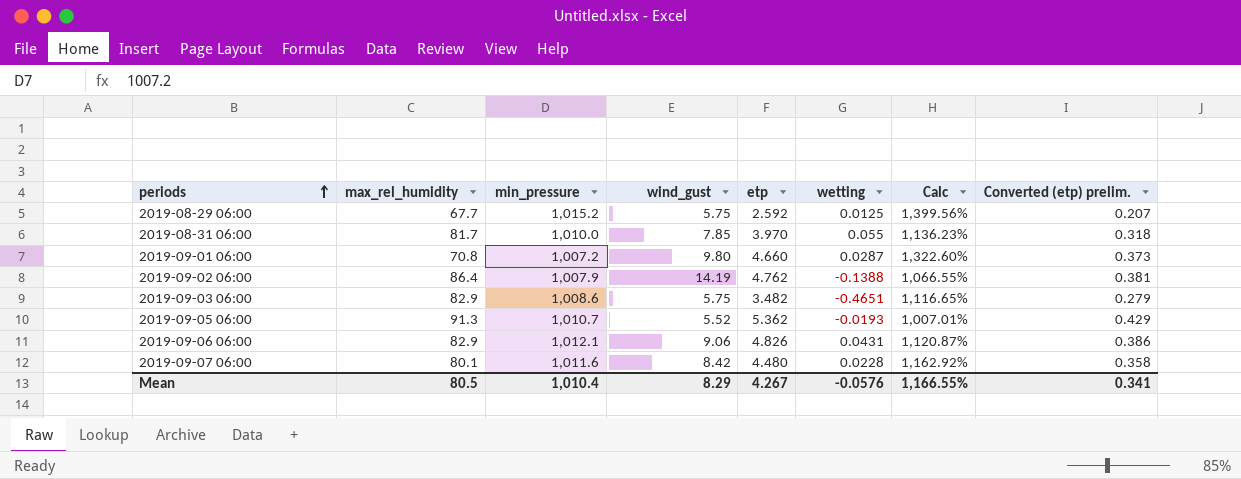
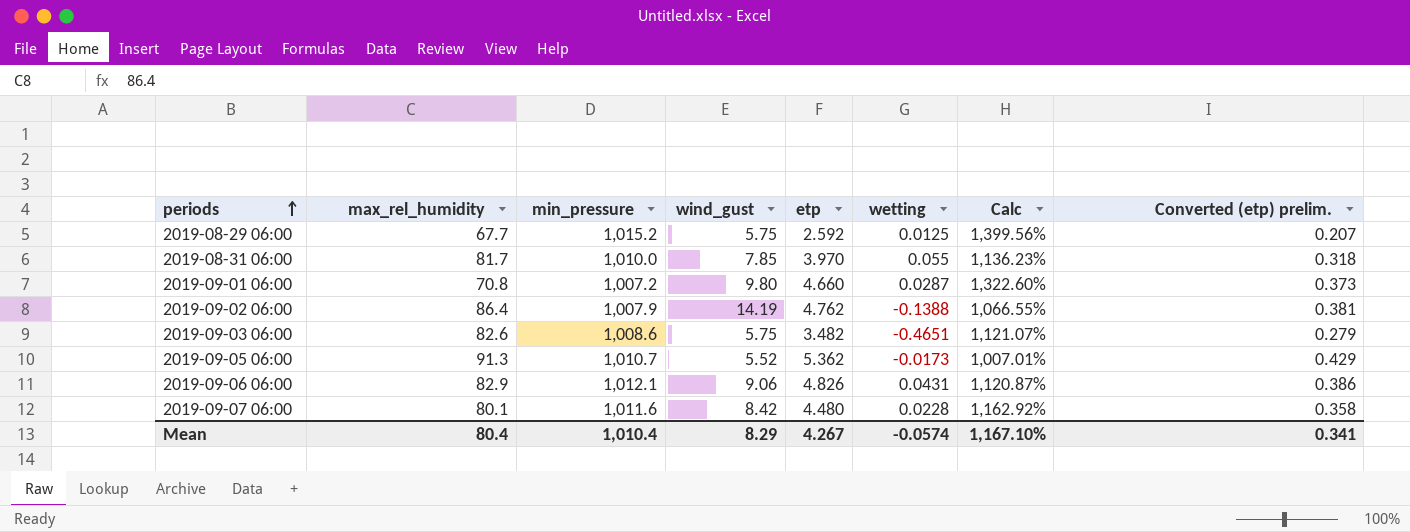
2019-09-03 06:00 | max_rel_humidity: 82.9 -> 82.6
2019-09-03 06:00 | Calc: 1,116.65% -> 1,121.07%
2019-09-05 06:00 | wetting: -0.0193 -> -0.0173
Mean | max_rel_humidity: 80.5 -> 80.4
Mean | wetting: -0.0576 -> -0.0574
Mean | Calc: 1,166.55% -> 1,167.10%

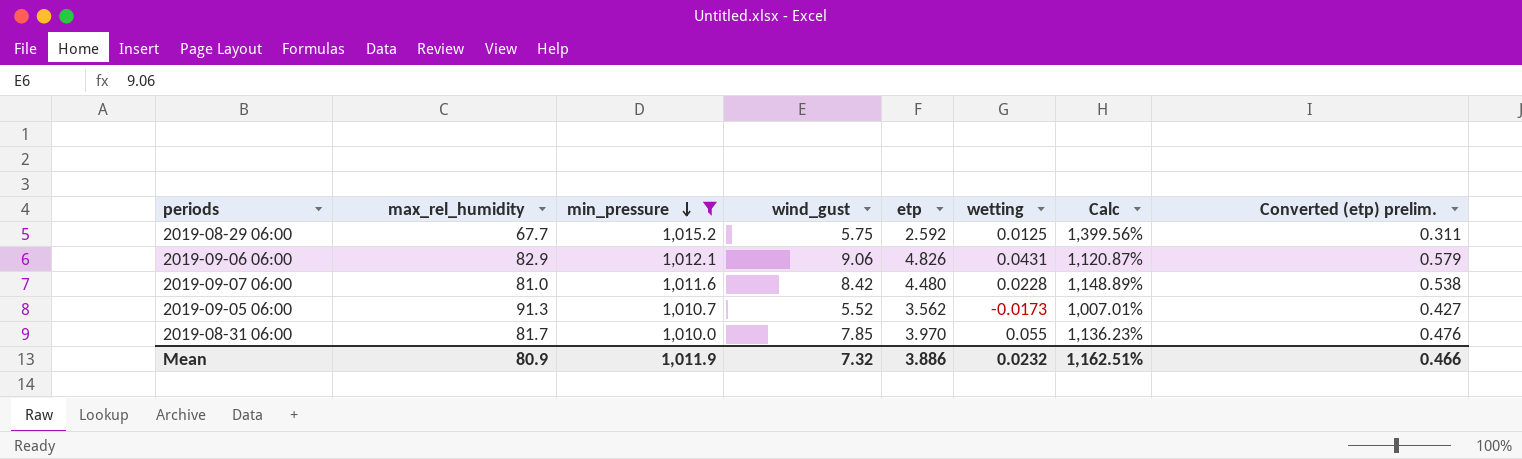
filter: none -> min_pressure >= 1,010.0
row order: periods ascending -> min_pressure descending
column Converted (etp) prelim. | formula: [etp] * 0.08 -> [etp] * 0.12
2019-09-07 06:00 | max_rel_humidity: 80.1 -> 81.0
2019-09-07 06:00 | Calc: 1,162.92% -> 1,148.89%
2019-09-05 06:00 | etp: 5.362 -> 3.562
Mean | max_rel_humidity: 80.4 -> 80.9
Mean | min_pressure: 1,010.4 -> 1,011.9
Mean | wind_gust: 8.29 -> 7.32
Mean | etp: 4.267 -> 3.886
Mean | wetting: -0.0574 -> 0.0232
Mean | Calc: 1,167.10% -> 1,162.51%
Mean | Converted (etp) prelim.: 0.341 -> 0.466

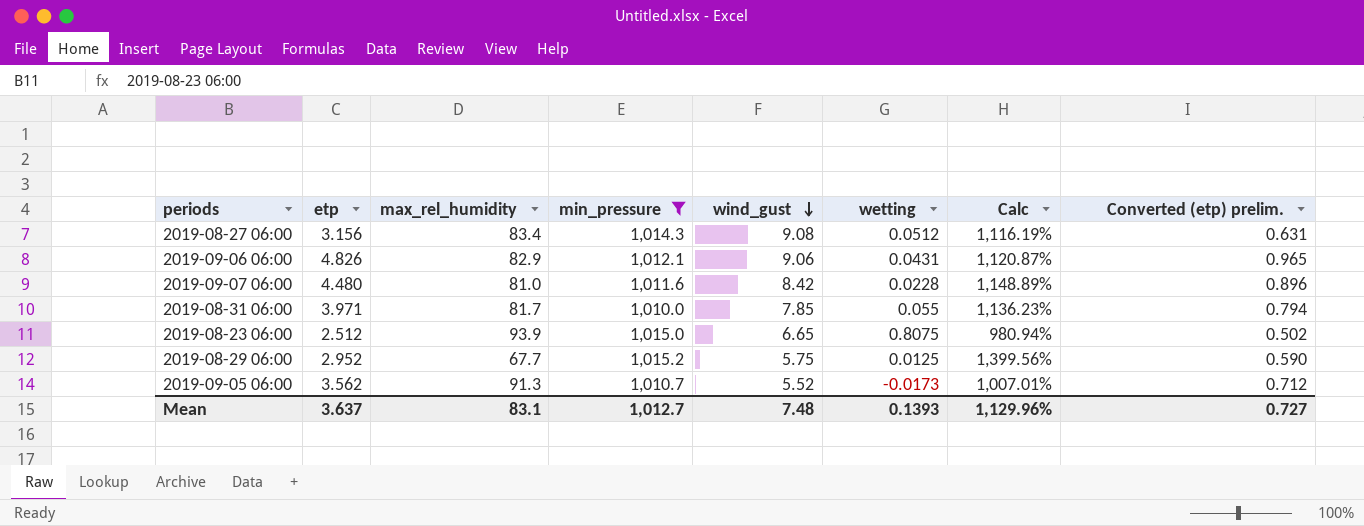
row order: min_pressure descending -> wind_gust descending
column etp | position: 5 -> 2
column Converted (etp) prelim. | formula: [etp] * 0.12 -> [etp] * 0.2
row 2019-08-27 06:00: none -> 3.156 | 83.4 | 1,014.3 | 9.08 | 0.0512 | 1,116.19% | 0.631
2019-08-31 06:00 | etp: 3.970 -> 3.971
row 2019-08-23 06:00: none -> 2.512 | 93.9 | 1,015.0 | 6.65 | 0.8075 | 980.94% | 0.502
2019-08-29 06:00 | etp: 2.592 -> 2.952
Mean | etp: 3.886 -> 3.637
Mean | max_rel_humidity: 80.9 -> 83.1
Mean | min_pressure: 1,011.9 -> 1,012.7
Mean | wind_gust: 7.32 -> 7.48
Mean | wetting: 0.0232 -> 0.1393
Mean | Calc: 1,162.51% -> 1,129.96%
Mean | Converted (etp) prelim.: 0.466 -> 0.727

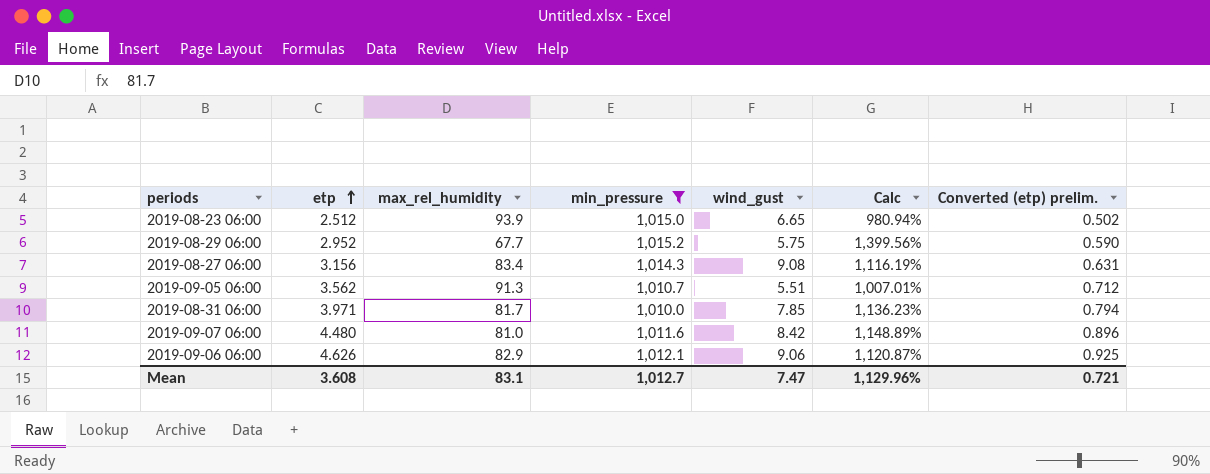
row order: wind_gust descending -> etp ascending
column wetting | position: 6 -> none
2019-09-05 06:00 | wind_gust: 5.52 -> 5.51
2019-09-06 06:00 | etp: 4.826 -> 4.626
2019-09-06 06:00 | Converted (etp) prelim.: 0.965 -> 0.925
Mean | etp: 3.637 -> 3.608
Mean | wind_gust: 7.48 -> 7.47
Mean | Converted (etp) prelim.: 0.727 -> 0.721

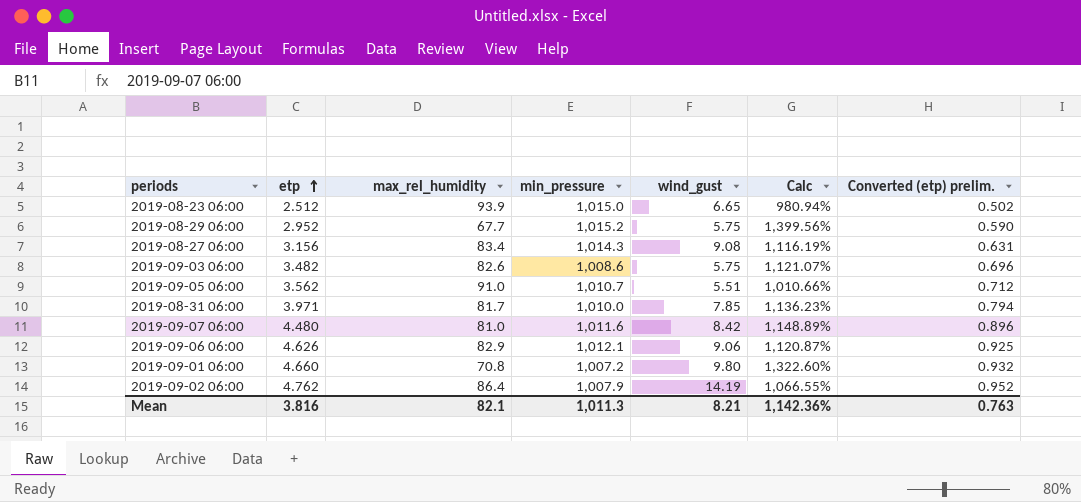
filter: min_pressure >= 1,010.0 -> none
2019-09-05 06:00 | max_rel_humidity: 91.3 -> 91.0
2019-09-05 06:00 | Calc: 1,007.01% -> 1,010.66%
Mean | etp: 3.608 -> 3.816
Mean | max_rel_humidity: 83.1 -> 82.1
Mean | min_pressure: 1,012.7 -> 1,011.3
Mean | wind_gust: 7.47 -> 8.21
Mean | Calc: 1,129.96% -> 1,142.36%
Mean | Converted (etp) prelim.: 0.721 -> 0.763

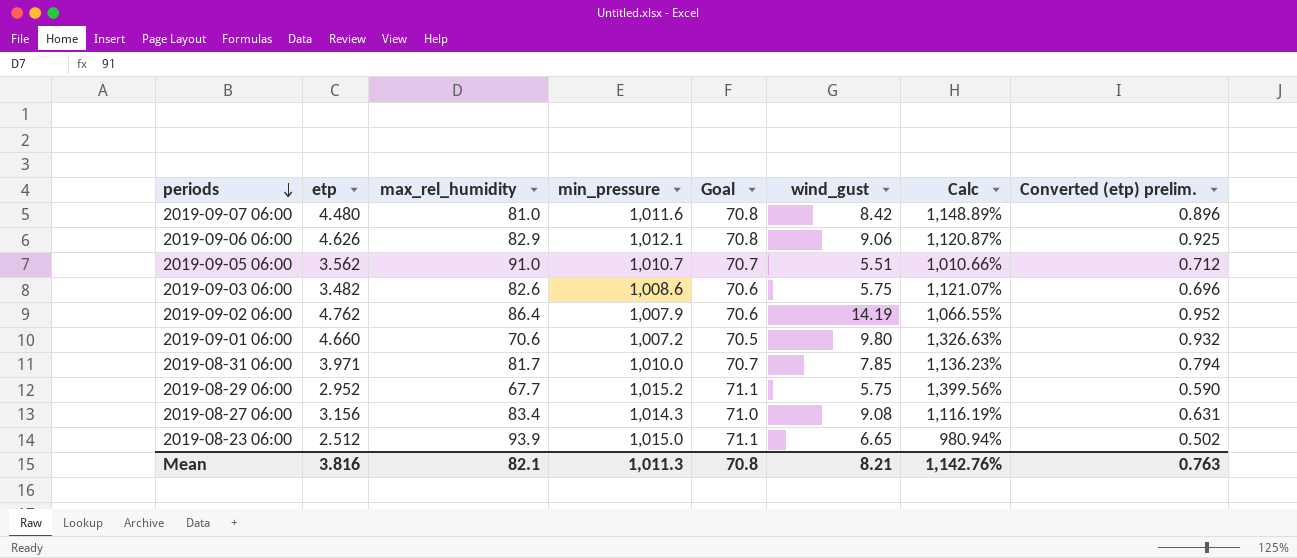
row order: etp ascending -> periods descending
column Goal | formula: none -> [min_pressure] * 0.07
2019-09-01 06:00 | max_rel_humidity: 70.8 -> 70.6
2019-09-01 06:00 | Calc: 1,322.60% -> 1,326.63%
Mean | Calc: 1,142.36% -> 1,142.76%

